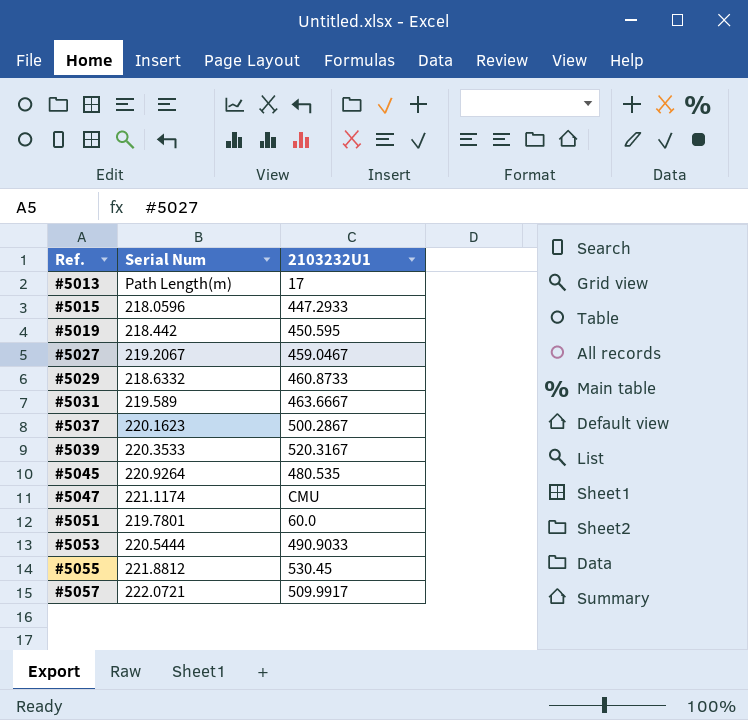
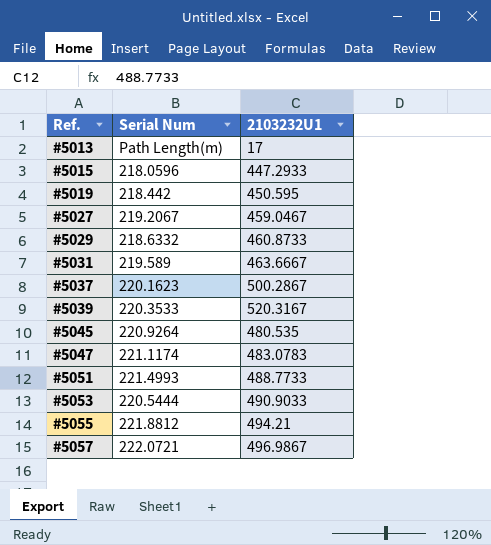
#5047 | 2103232U1: CMU -> 483.0783
#5051 | Serial Num: 219.7801 -> 221.4993
#5051 | 2103232U1: 60.0 -> 488.7733
#5055 | 2103232U1: 530.45 -> 494.21
#5057 | 2103232U1: 509.9917 -> 496.9867

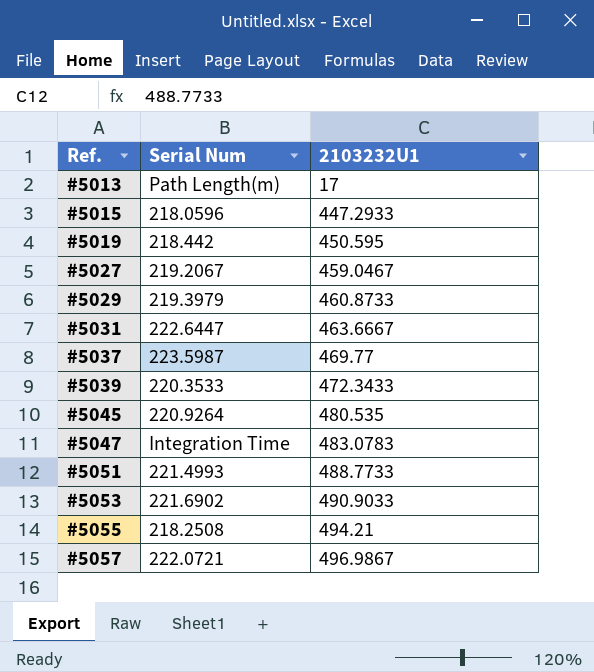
#5029 | Serial Num: 218.6332 -> 219.3979
#5031 | Serial Num: 219.589 -> 222.6447
#5037 | Serial Num: 220.1623 -> 223.5987
#5037 | 2103232U1: 500.2867 -> 469.77
#5039 | 2103232U1: 520.3167 -> 472.3433
#5047 | Serial Num: 221.1174 -> Integration Time
#5053 | Serial Num: 220.5444 -> 221.6902
#5055 | Serial Num: 221.8812 -> 218.2508

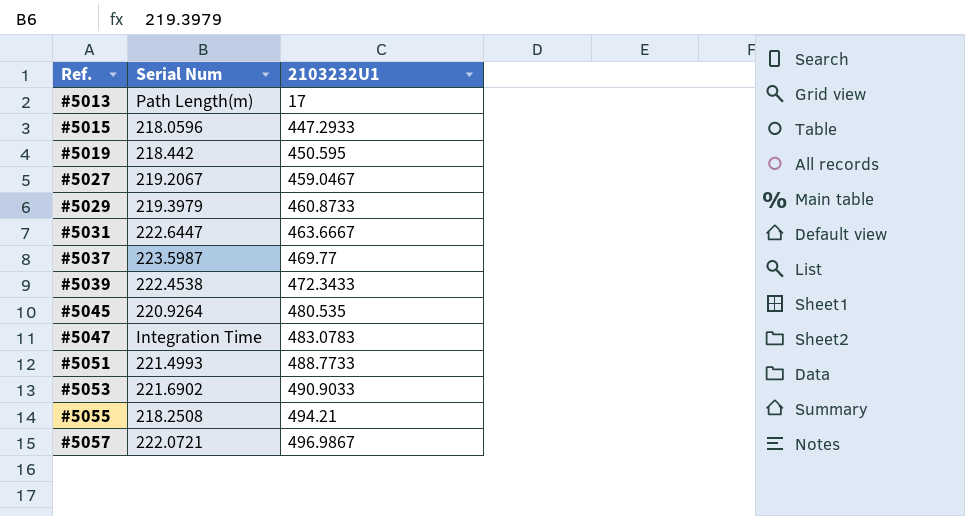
#5039 | Serial Num: 220.3533 -> 222.4538

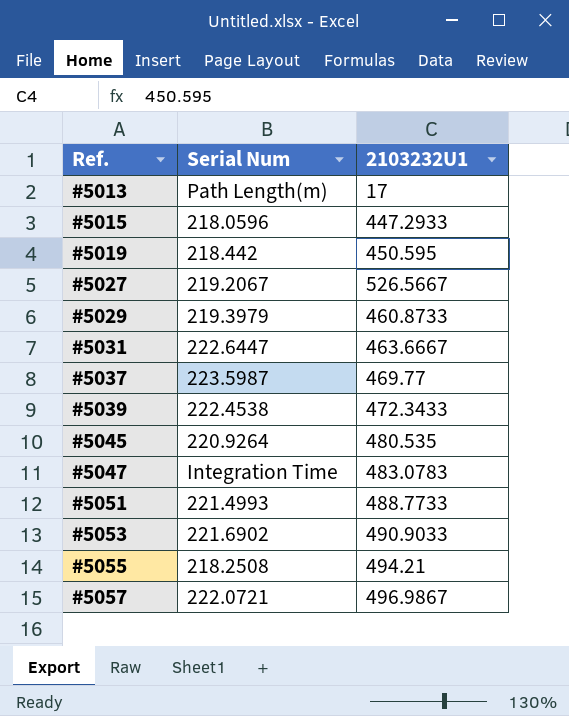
#5027 | 2103232U1: 459.0467 -> 526.5667

